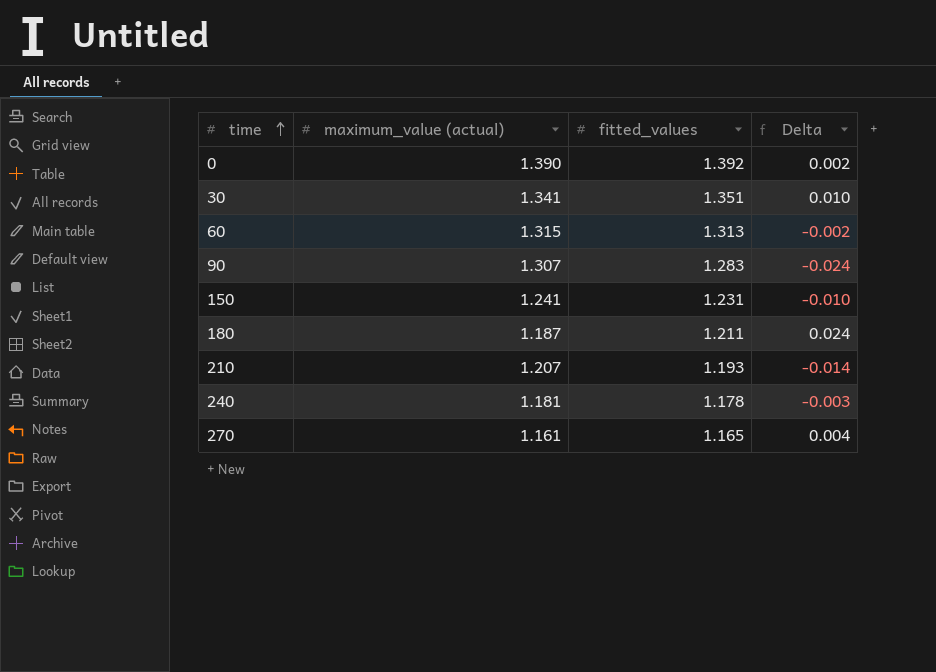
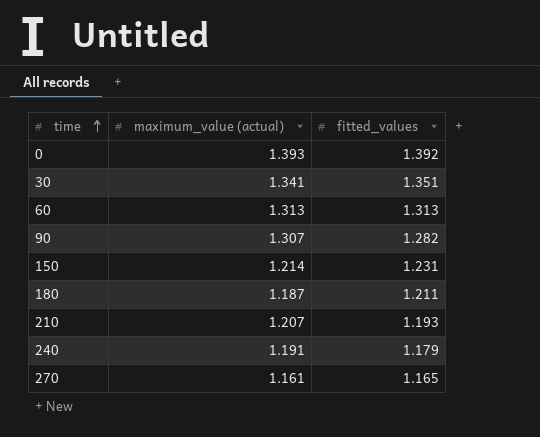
column Delta | formula: [fitted_values] - [maximum_value (actual)] -> none
0 | maximum_value (actual): 1.390 -> 1.393
60 | maximum_value (actual): 1.315 -> 1.313
90 | fitted_values: 1.283 -> 1.282
150 | maximum_value (actual): 1.241 -> 1.214
240 | maximum_value (actual): 1.181 -> 1.191
240 | fitted_values: 1.178 -> 1.179

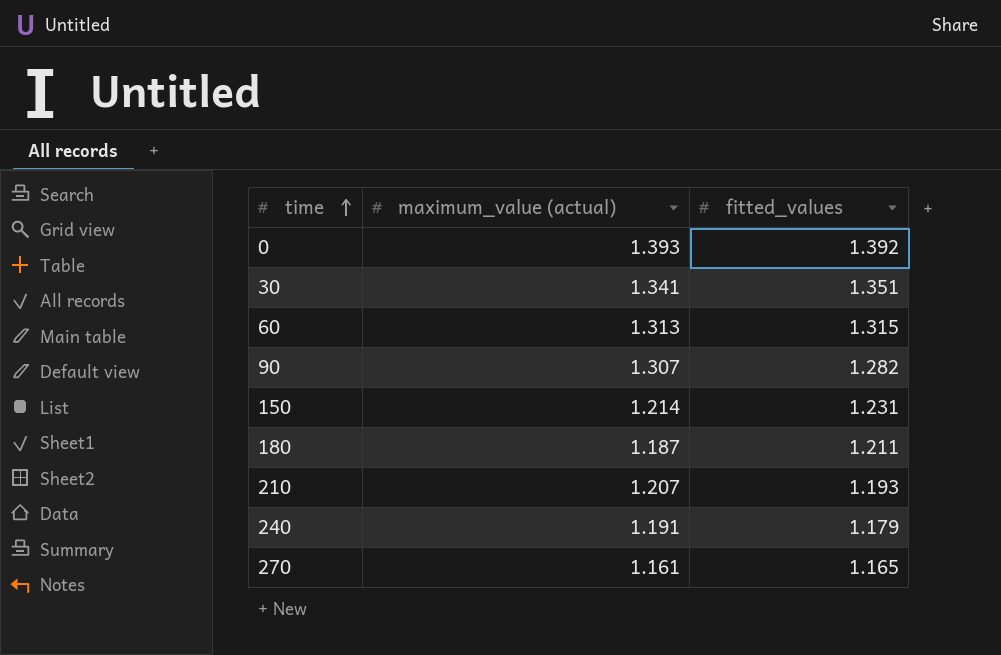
60 | fitted_values: 1.313 -> 1.315

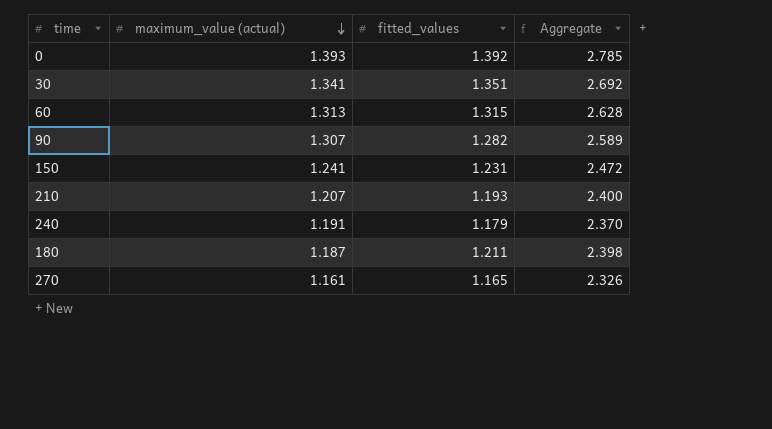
row order: time ascending -> maximum_value (actual) descending
column Aggregate | formula: none -> [maximum_value (actual)] + [fitted_values]
150 | maximum_value (actual): 1.214 -> 1.241

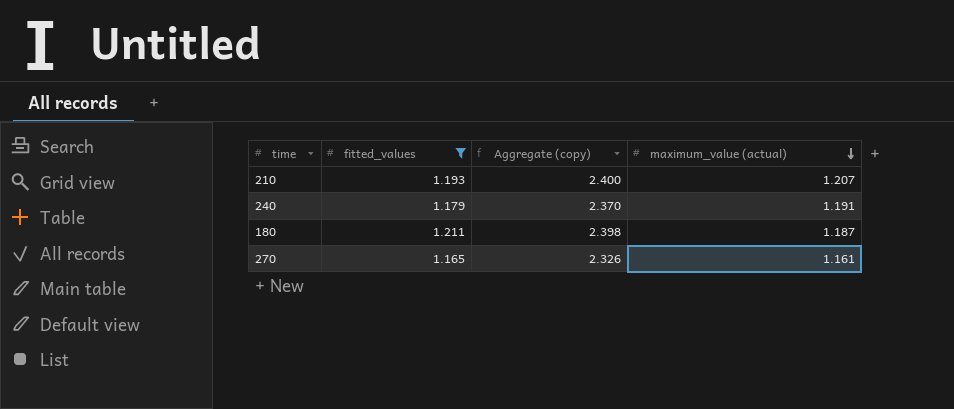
filter: none -> fitted_values <= 1.211
column name: Aggregate -> Aggregate (copy)
column maximum_value (actual) | position: 2 -> 4

